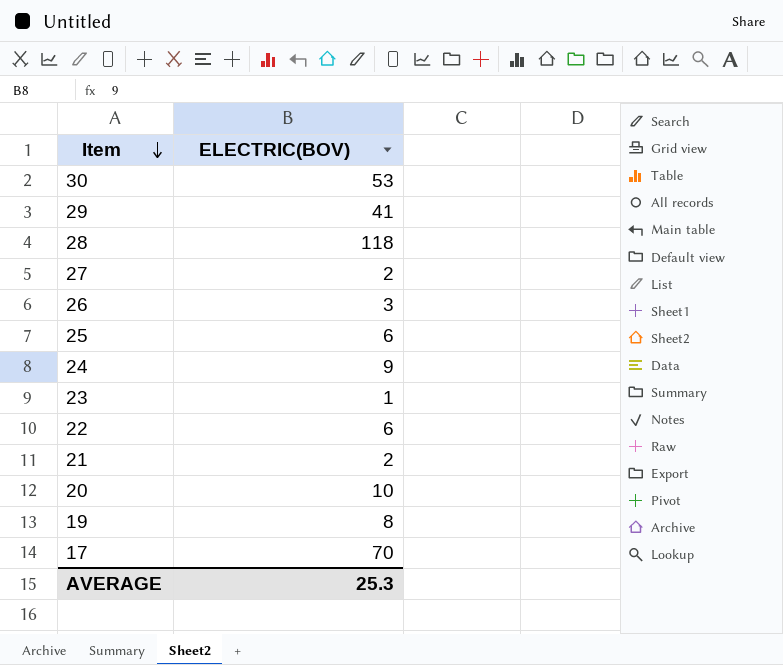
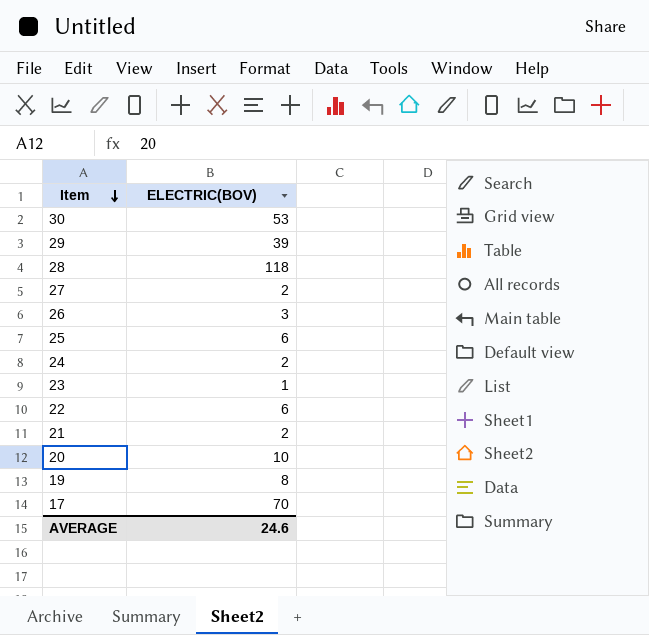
29 | ELECTRIC(BOV): 41 -> 39
24 | ELECTRIC(BOV): 9 -> 2
AVERAGE | ELECTRIC(BOV): 25.3 -> 24.6

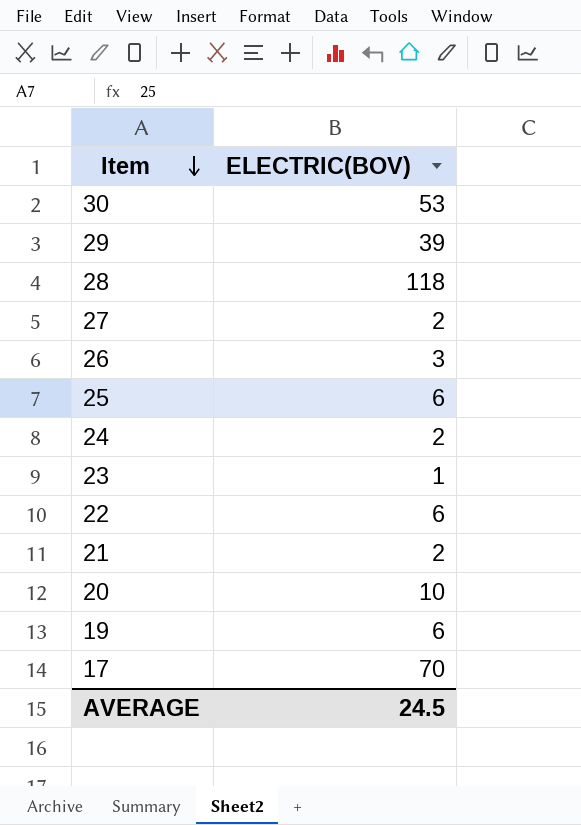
19 | ELECTRIC(BOV): 8 -> 6
AVERAGE | ELECTRIC(BOV): 24.6 -> 24.5

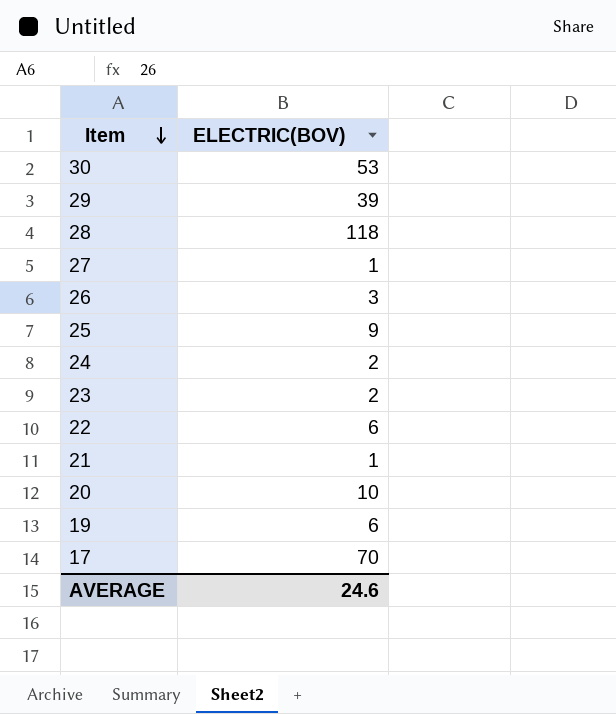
27 | ELECTRIC(BOV): 2 -> 1
25 | ELECTRIC(BOV): 6 -> 9
23 | ELECTRIC(BOV): 1 -> 2
21 | ELECTRIC(BOV): 2 -> 1
AVERAGE | ELECTRIC(BOV): 24.5 -> 24.6

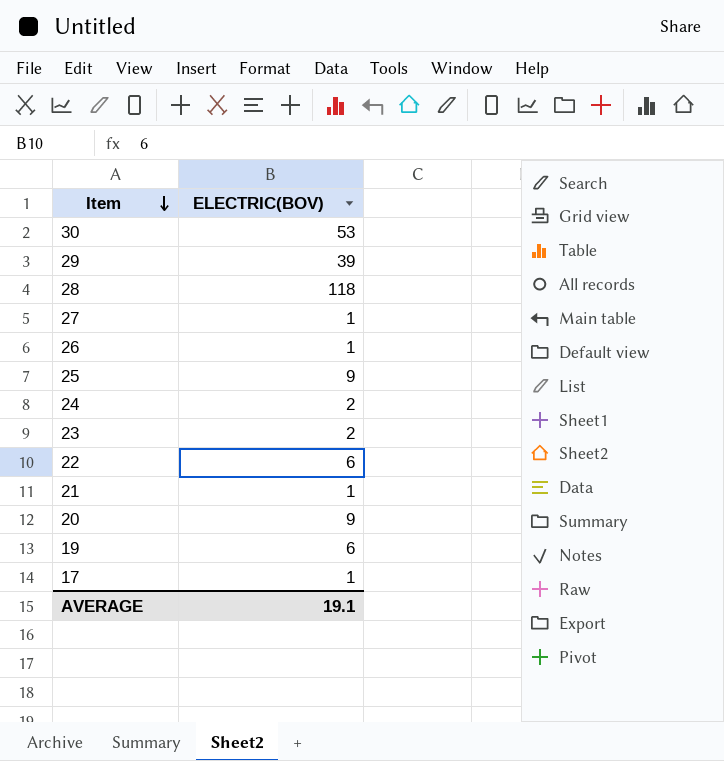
26 | ELECTRIC(BOV): 3 -> 1
20 | ELECTRIC(BOV): 10 -> 9
17 | ELECTRIC(BOV): 70 -> 1
AVERAGE | ELECTRIC(BOV): 24.6 -> 19.1

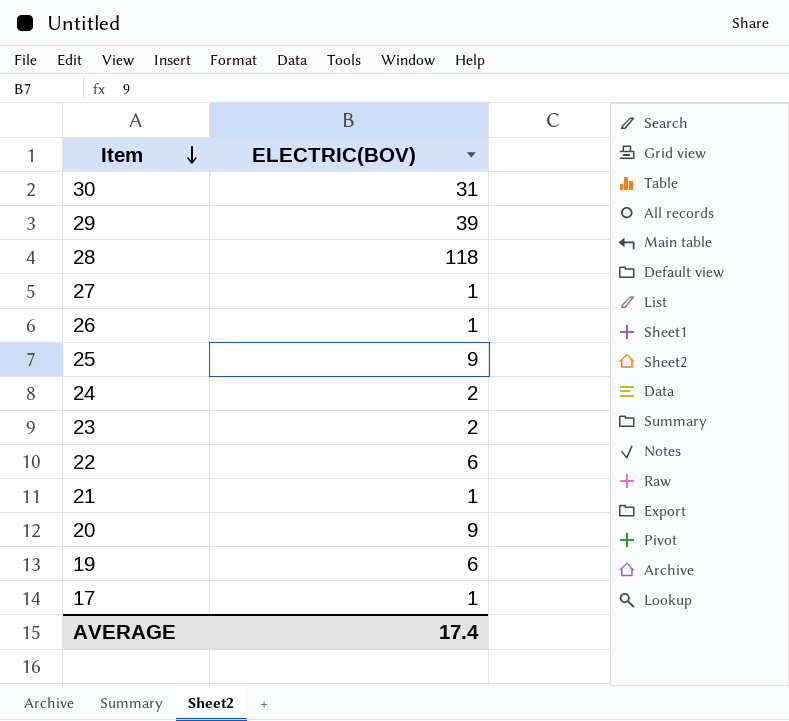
30 | ELECTRIC(BOV): 53 -> 31
AVERAGE | ELECTRIC(BOV): 19.1 -> 17.4

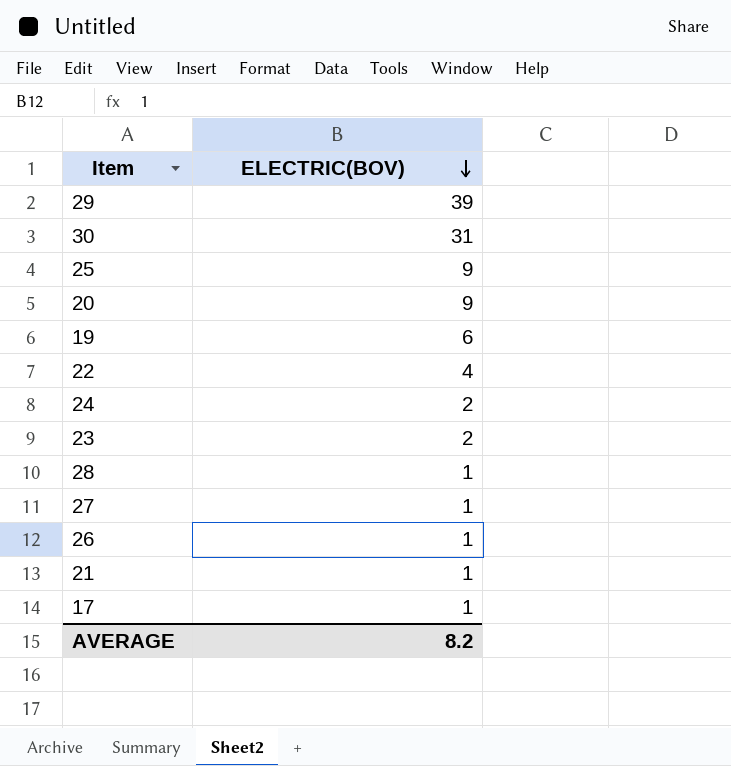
row order: Item descending -> ELECTRIC(BOV) descending
22 | ELECTRIC(BOV): 6 -> 4
28 | ELECTRIC(BOV): 118 -> 1
AVERAGE | ELECTRIC(BOV): 17.4 -> 8.2

